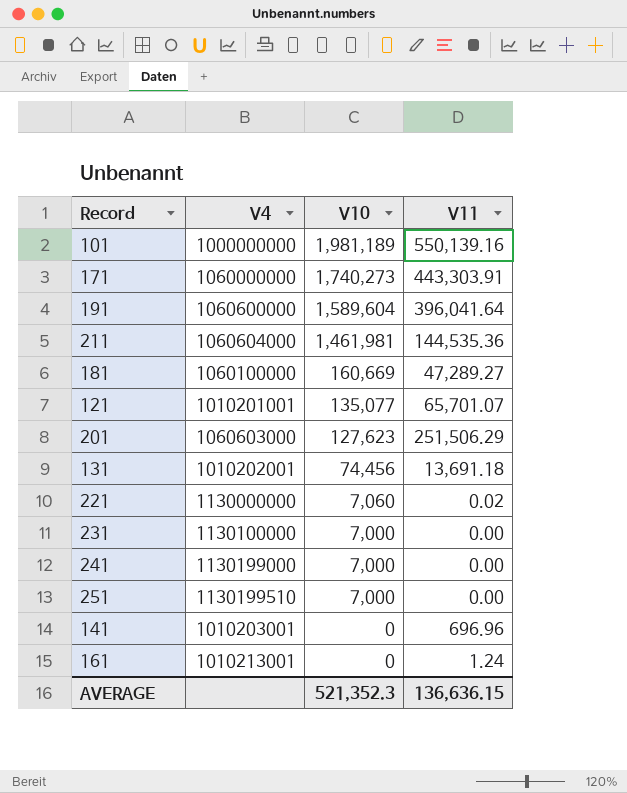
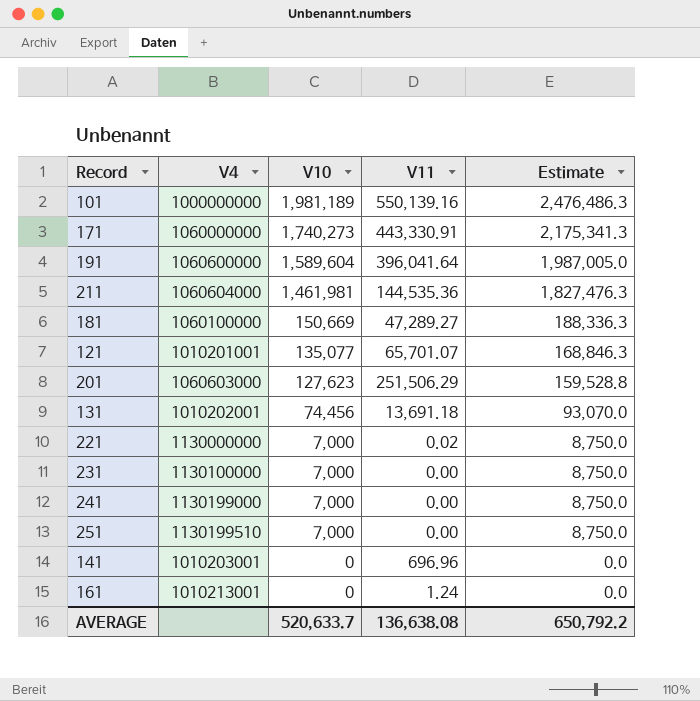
column Estimate | formula: none -> [V10] * 1.25
171 | V11: 443,303.91 -> 443,330.91
181 | V10: 160,669 -> 150,669
221 | V10: 7,060 -> 7,000
AVERAGE | V10: 521,352.3 -> 520,633.7
AVERAGE | V11: 136,636.15 -> 136,638.08

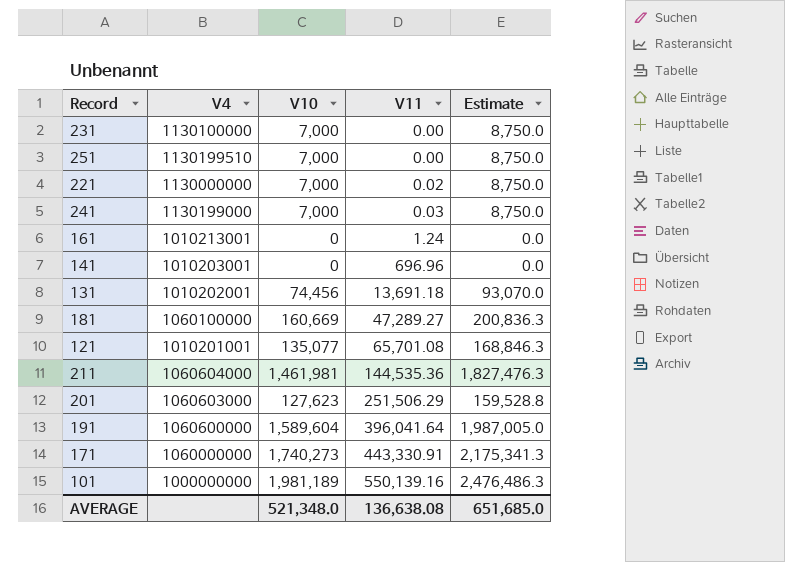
row order: V10 descending -> V11 ascending
241 | V11: 0.00 -> 0.03
181 | V10: 150,669 -> 160,669
181 | Estimate: 188,336.3 -> 200,836.3
121 | V11: 65,701.07 -> 65,701.08
AVERAGE | V10: 520,633.7 -> 521,348.0
AVERAGE | Estimate: 650,792.2 -> 651,685.0

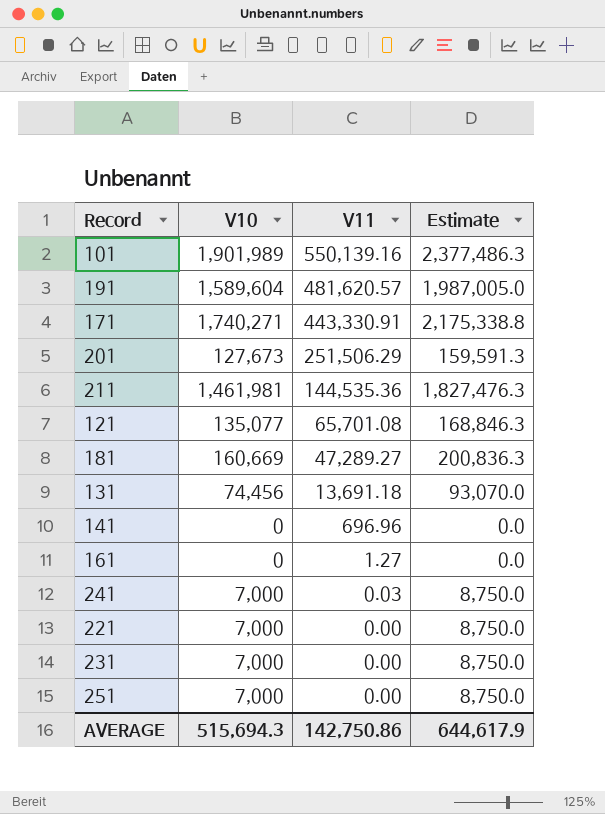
row order: V11 ascending -> V11 descending
column V4 | position: 2 -> none
101 | V10: 1,981,189 -> 1,901,989
101 | Estimate: 2,476,486.3 -> 2,377,486.3
191 | V11: 396,041.64 -> 481,620.57
171 | V10: 1,740,273 -> 1,740,271
171 | Estimate: 2,175,341.3 -> 2,175,338.8
201 | V10: 127,623 -> 127,673
201 | Estimate: 159,528.8 -> 159,591.3
161 | V11: 1.24 -> 1.27
221 | V11: 0.02 -> 0.00
AVERAGE | V10: 521,348.0 -> 515,694.3
AVERAGE | V11: 136,638.08 -> 142,750.86
AVERAGE | Estimate: 651,685.0 -> 644,617.9

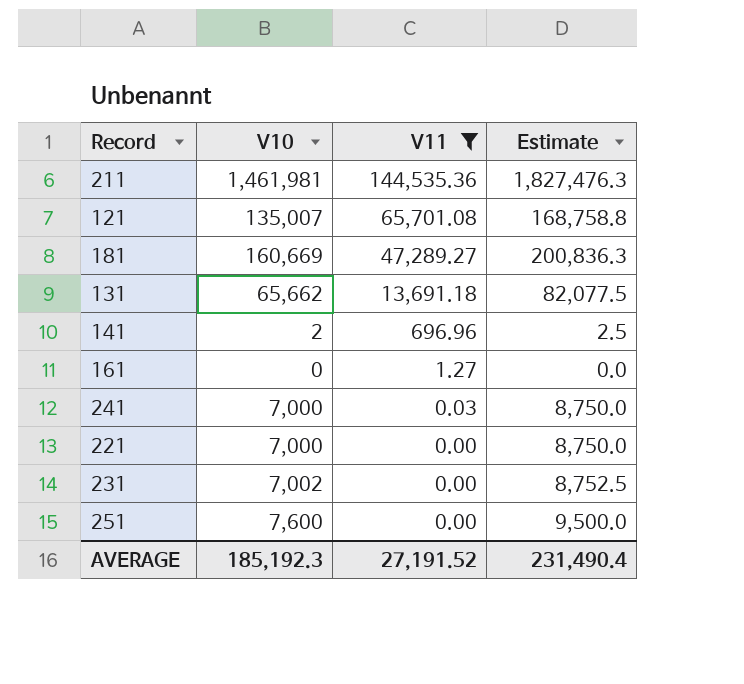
filter: none -> V11 <= 144,535.36
121 | V10: 135,077 -> 135,007
121 | Estimate: 168,846.3 -> 168,758.8
131 | V10: 74,456 -> 65,662
131 | Estimate: 93,070.0 -> 82,077.5
141 | V10: 0 -> 2
141 | Estimate: 0.0 -> 2.5
231 | V10: 7,000 -> 7,002
231 | Estimate: 8,750.0 -> 8,752.5
251 | V10: 7,000 -> 7,600
251 | Estimate: 8,750.0 -> 9,500.0
AVERAGE | V10: 515,694.3 -> 185,192.3
AVERAGE | V11: 142,750.86 -> 27,191.52
AVERAGE | Estimate: 644,617.9 -> 231,490.4

